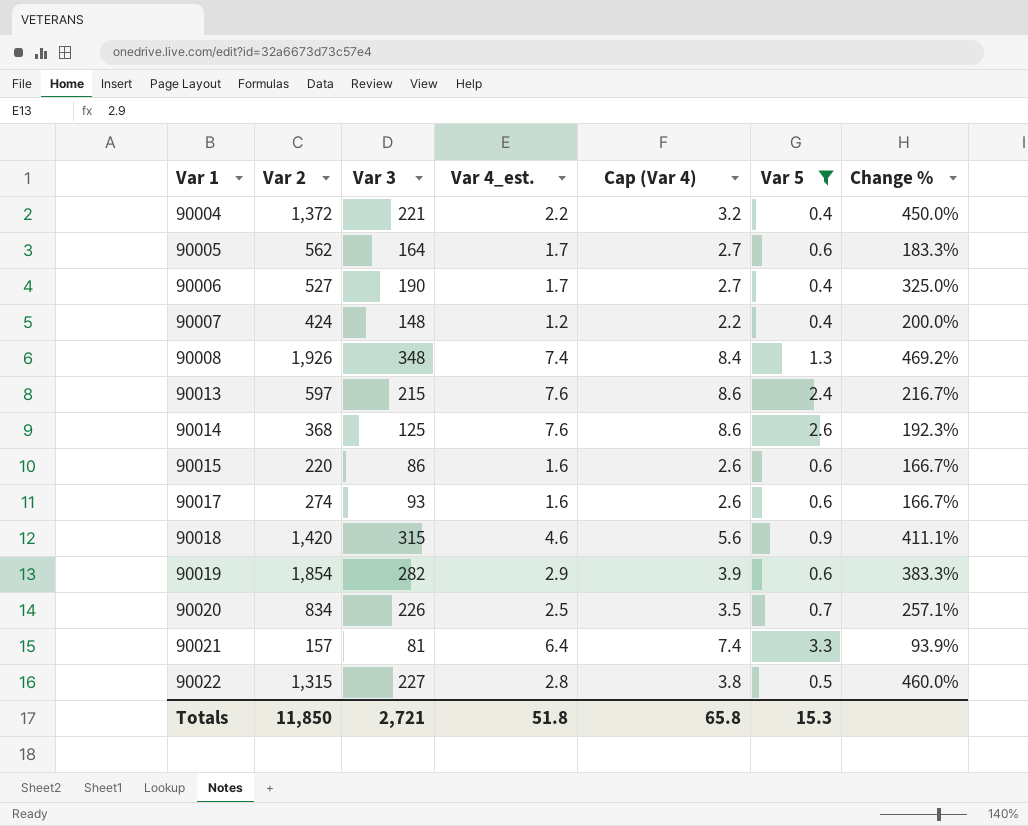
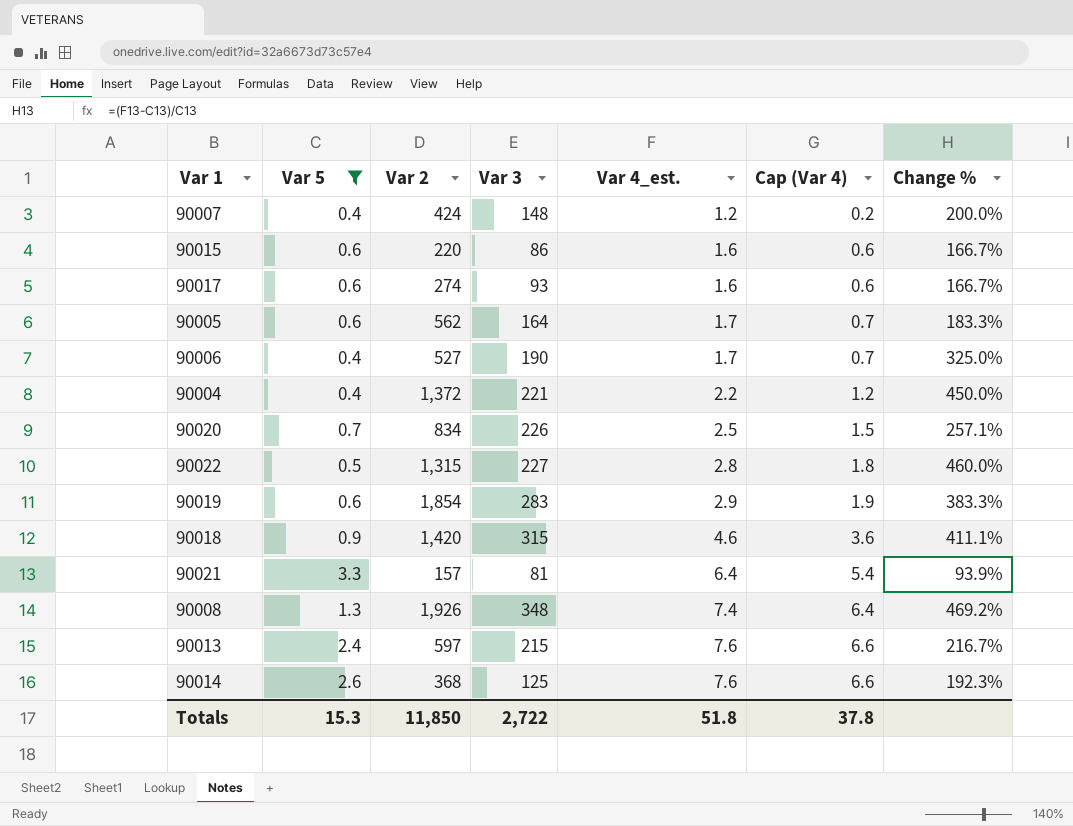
row order: Var 1 ascending -> Var 4_est. ascending
column Var 5 | position: 6 -> 2
column Cap (Var 4) | formula: [Var 4_est.] + 1 -> [Var 4_est.] - 1
90019 | Var 3: 282 -> 283
Totals | Var 3: 2,721 -> 2,722
Totals | Cap (Var 4): 65.8 -> 37.8

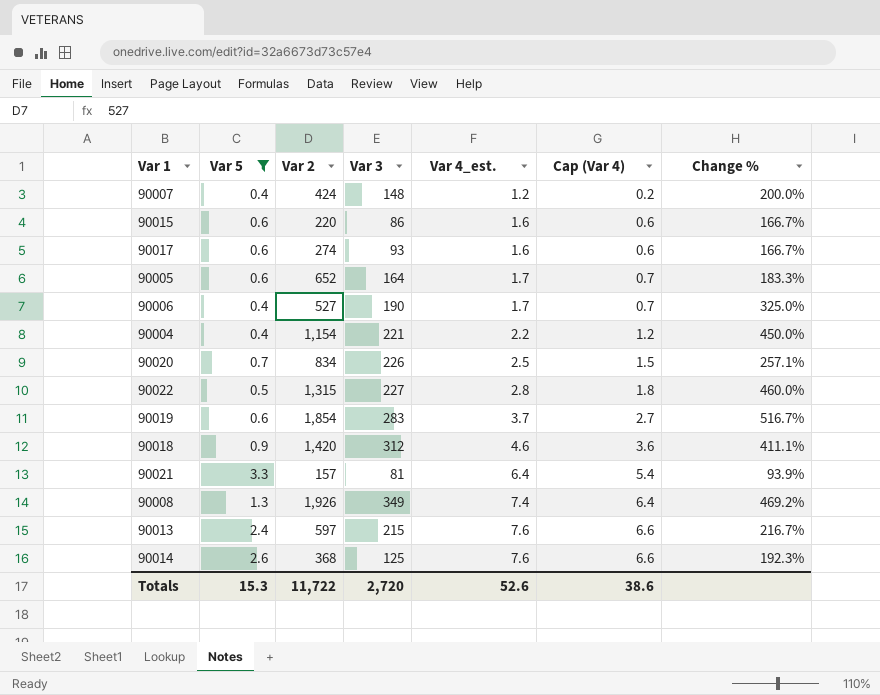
90005 | Var 2: 562 -> 652
90004 | Var 2: 1,372 -> 1,154
90019 | Var 4_est.: 2.9 -> 3.7
90019 | Cap (Var 4): 1.9 -> 2.7
90019 | Change %: 383.3% -> 516.7%
90018 | Var 3: 315 -> 312
90008 | Var 3: 348 -> 349
Totals | Var 2: 11,850 -> 11,722
Totals | Var 3: 2,722 -> 2,720
Totals | Var 4_est.: 51.8 -> 52.6
Totals | Cap (Var 4): 37.8 -> 38.6

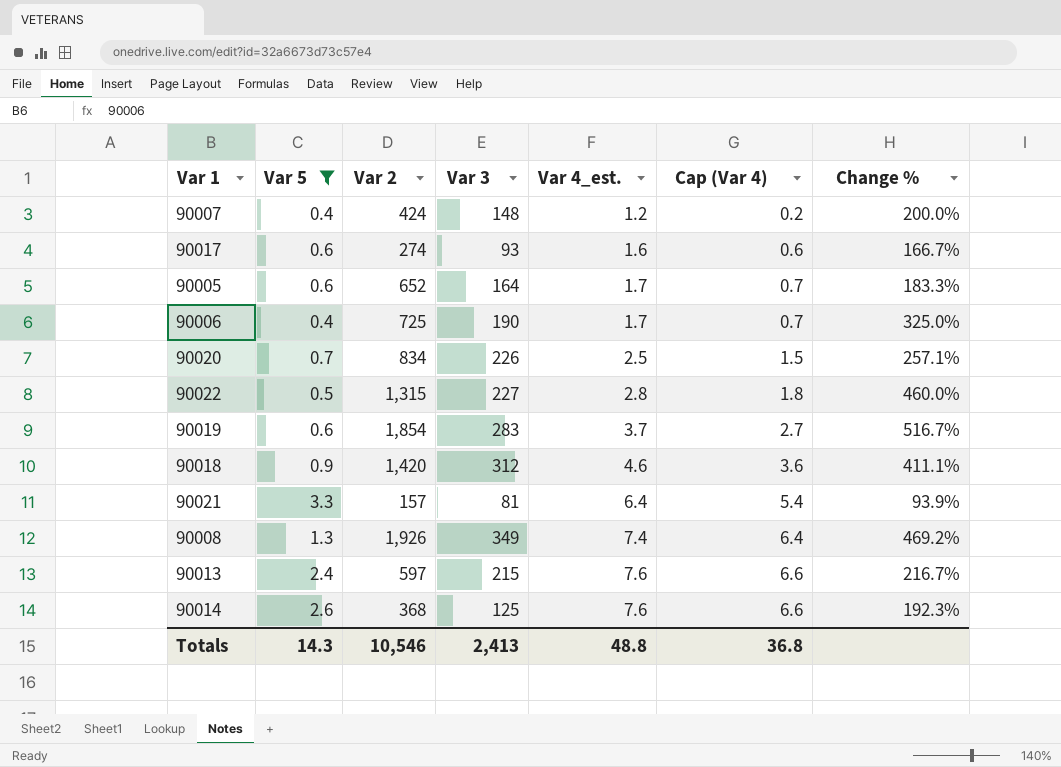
row 90015: 0.6 | 220 | 86 | 1.6 | 0.6 | 166.7% -> none
row 90004: 0.4 | 1,154 | 221 | 2.2 | 1.2 | 450.0% -> none
90006 | Var 2: 527 -> 725
Totals | Var 5: 15.3 -> 14.3
Totals | Var 2: 11,722 -> 10,546
Totals | Var 3: 2,720 -> 2,413
Totals | Var 4_est.: 52.6 -> 48.8
Totals | Cap (Var 4): 38.6 -> 36.8

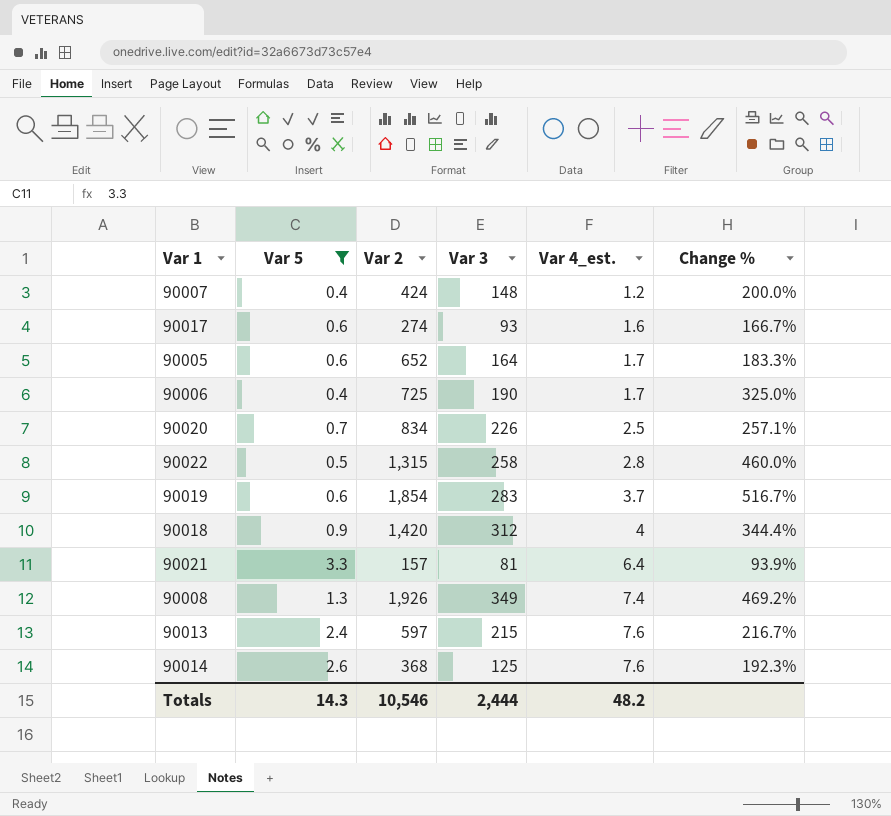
column Cap (Var 4) | formula: [Var 4_est.] - 1 -> none
90022 | Var 3: 227 -> 258
90018 | Var 4_est.: 4.6 -> 4
90018 | Change %: 411.1% -> 344.4%
Totals | Var 3: 2,413 -> 2,444
Totals | Var 4_est.: 48.8 -> 48.2

